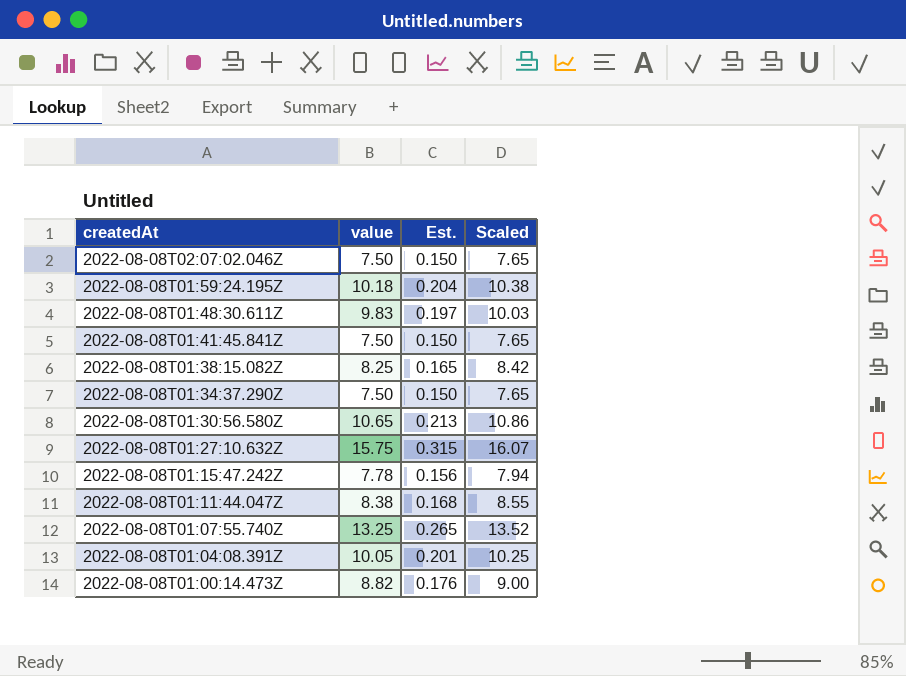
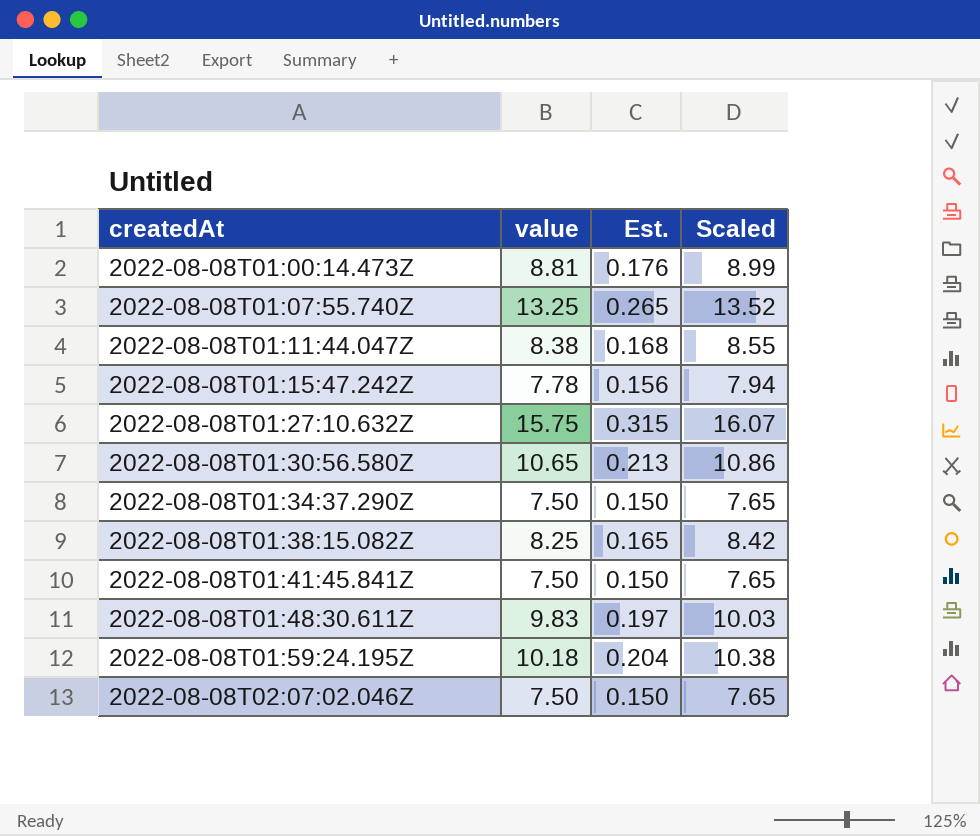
row order: createdAt descending -> createdAt ascending
row 2022-08-08T01:04:08.391Z: 10.05 | 0.201 | 10.25 -> none
2022-08-08T01:00:14.473Z | value: 8.82 -> 8.81
2022-08-08T01:00:14.473Z | Scaled: 9.00 -> 8.99

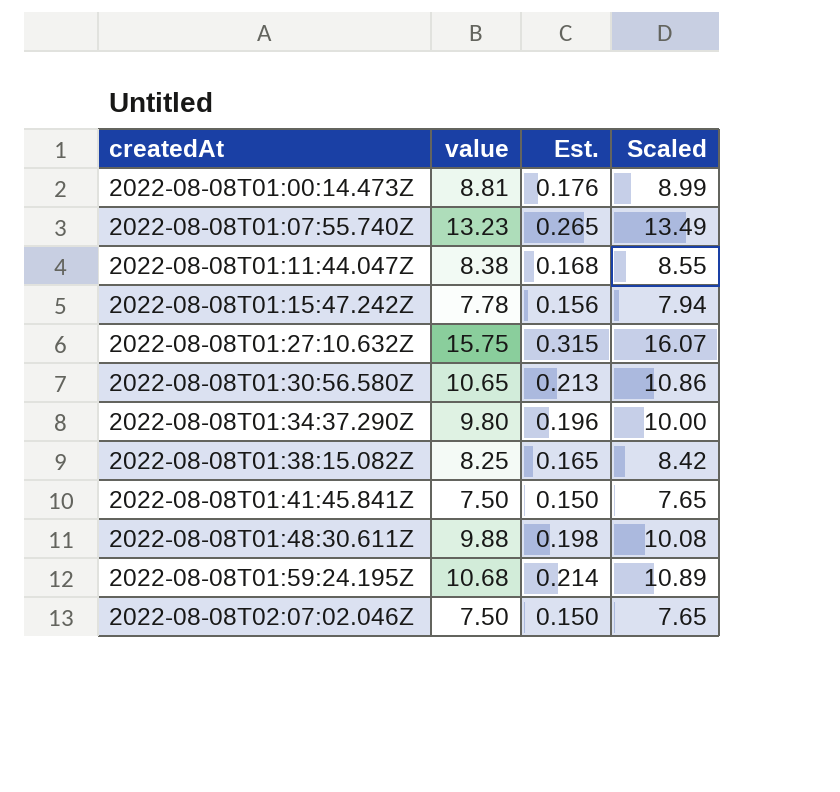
2022-08-08T01:07:55.740Z | value: 13.25 -> 13.23
2022-08-08T01:07:55.740Z | Scaled: 13.52 -> 13.49
2022-08-08T01:34:37.290Z | value: 7.50 -> 9.80
2022-08-08T01:34:37.290Z | Est.: 0.150 -> 0.196
2022-08-08T01:34:37.290Z | Scaled: 7.65 -> 10.00
2022-08-08T01:48:30.611Z | value: 9.83 -> 9.88
2022-08-08T01:48:30.611Z | Est.: 0.197 -> 0.198
2022-08-08T01:48:30.611Z | Scaled: 10.03 -> 10.08
2022-08-08T01:59:24.195Z | value: 10.18 -> 10.68
2022-08-08T01:59:24.195Z | Est.: 0.204 -> 0.214
2022-08-08T01:59:24.195Z | Scaled: 10.38 -> 10.89

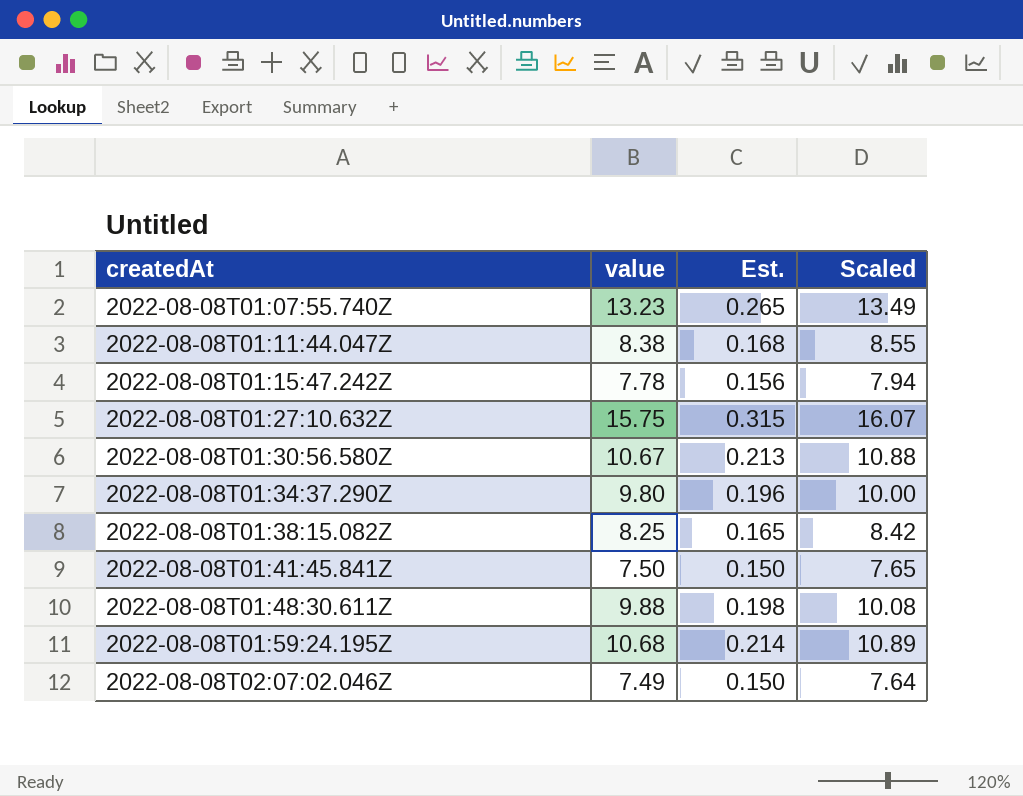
row 2022-08-08T01:00:14.473Z: 8.81 | 0.176 | 8.99 -> none
2022-08-08T01:30:56.580Z | value: 10.65 -> 10.67
2022-08-08T01:30:56.580Z | Scaled: 10.86 -> 10.88
2022-08-08T02:07:02.046Z | value: 7.50 -> 7.49
2022-08-08T02:07:02.046Z | Scaled: 7.65 -> 7.64

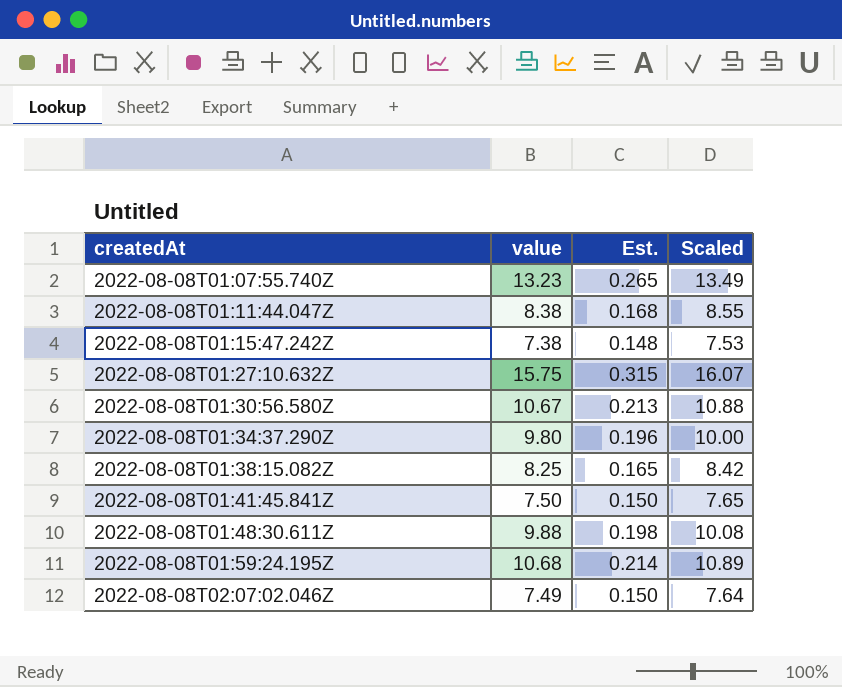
2022-08-08T01:15:47.242Z | value: 7.78 -> 7.38
2022-08-08T01:15:47.242Z | Est.: 0.156 -> 0.148
2022-08-08T01:15:47.242Z | Scaled: 7.94 -> 7.53

